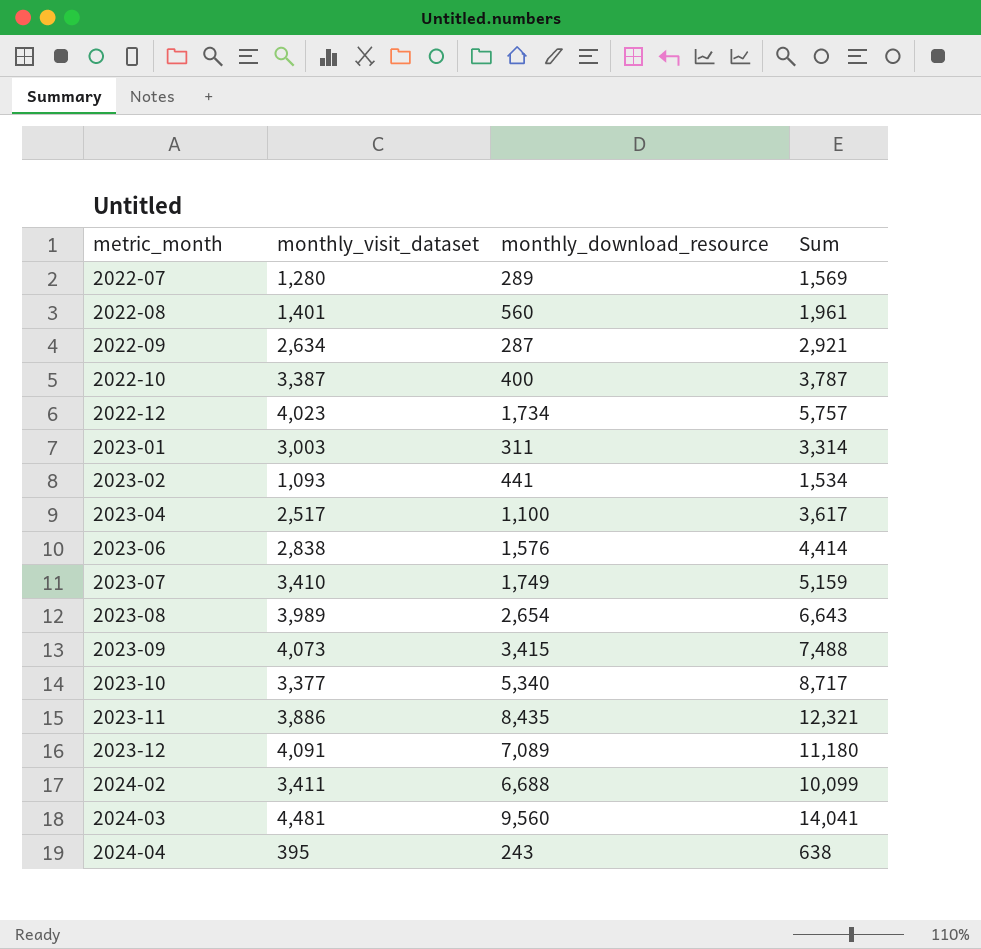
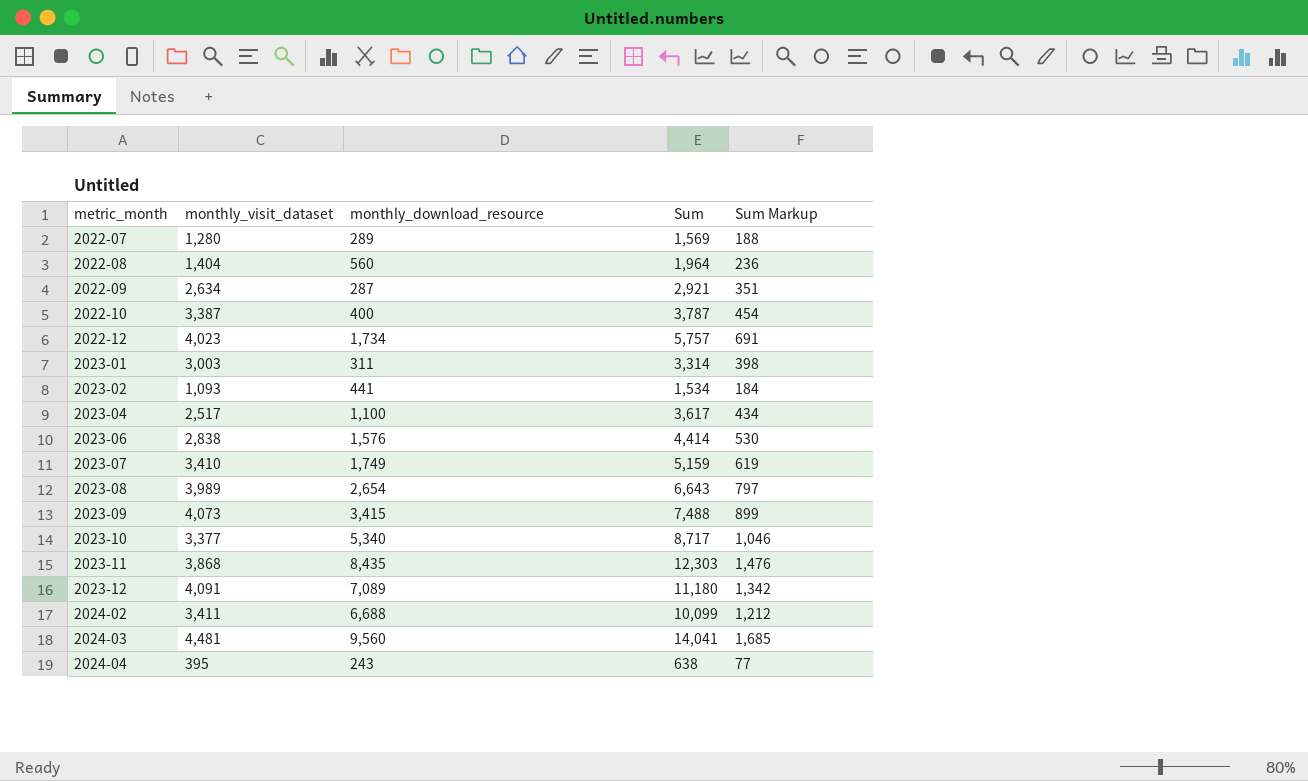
column Sum Markup | formula: none -> [Sum] * 0.12
2022-08 | monthly_visit_dataset: 1,401 -> 1,404
2022-08 | Sum: 1,961 -> 1,964
2023-11 | monthly_visit_dataset: 3,886 -> 3,868
2023-11 | Sum: 12,321 -> 12,303

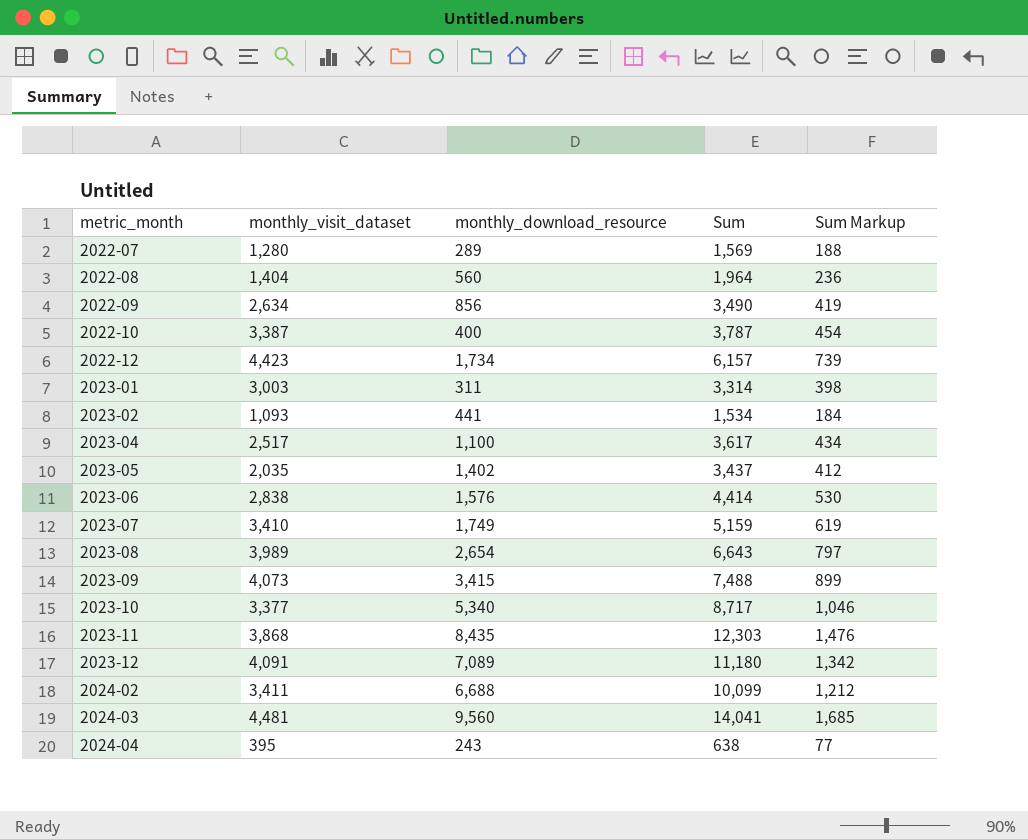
2022-09 | monthly_download_resource: 287 -> 856
2022-09 | Sum: 2,921 -> 3,490
2022-09 | Sum Markup: 351 -> 419
2022-12 | monthly_visit_dataset: 4,023 -> 4,423
2022-12 | Sum: 5,757 -> 6,157
2022-12 | Sum Markup: 691 -> 739
row 2023-05: none -> 2,035 | 1,402 | 3,437 | 412

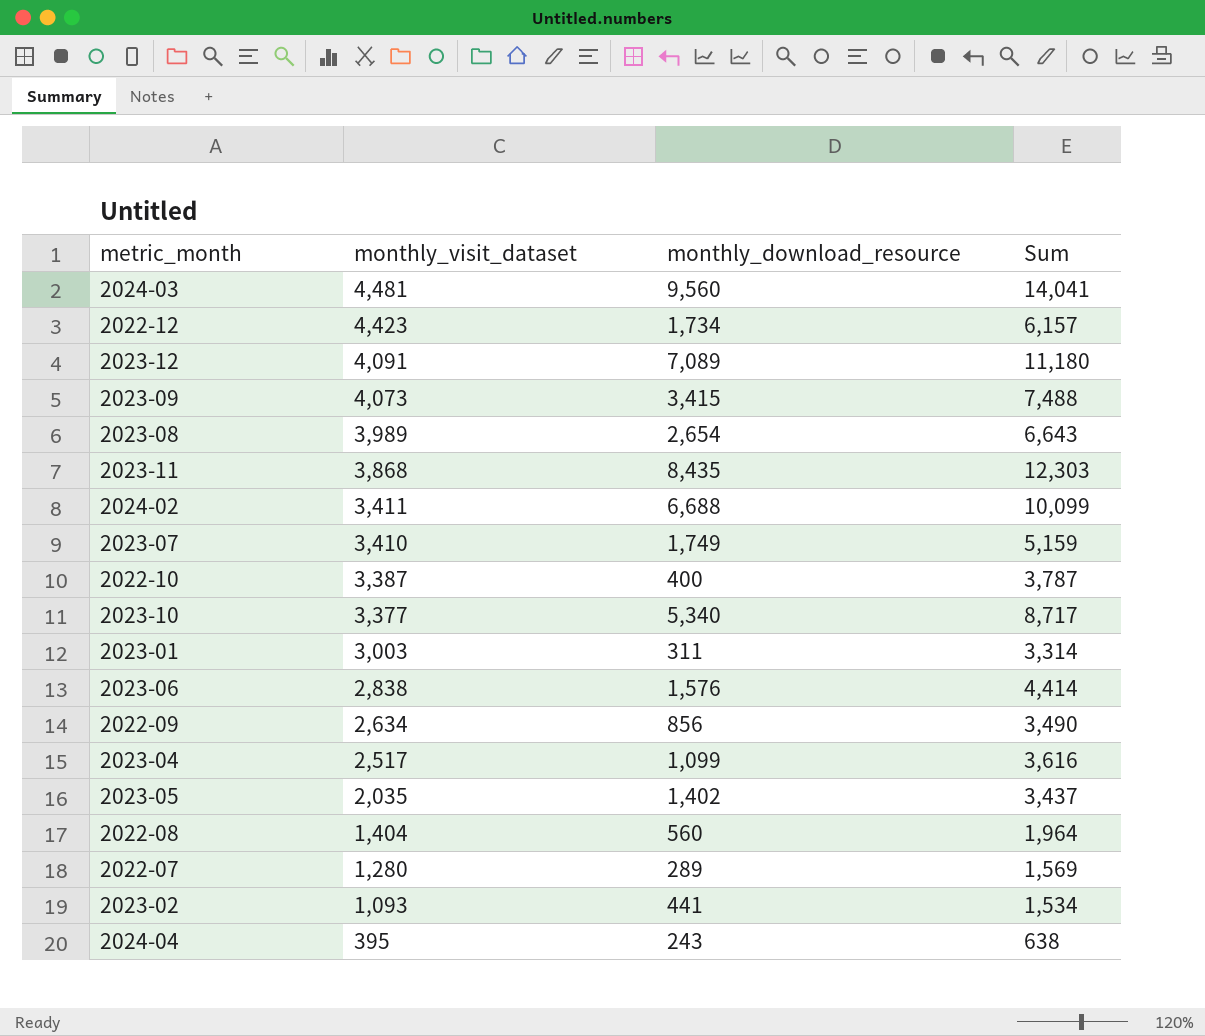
row order: metric_month ascending -> monthly_visit_dataset descending
column Sum Markup | formula: [Sum] * 0.12 -> none
2023-04 | monthly_download_resource: 1,100 -> 1,099
2023-04 | Sum: 3,617 -> 3,616

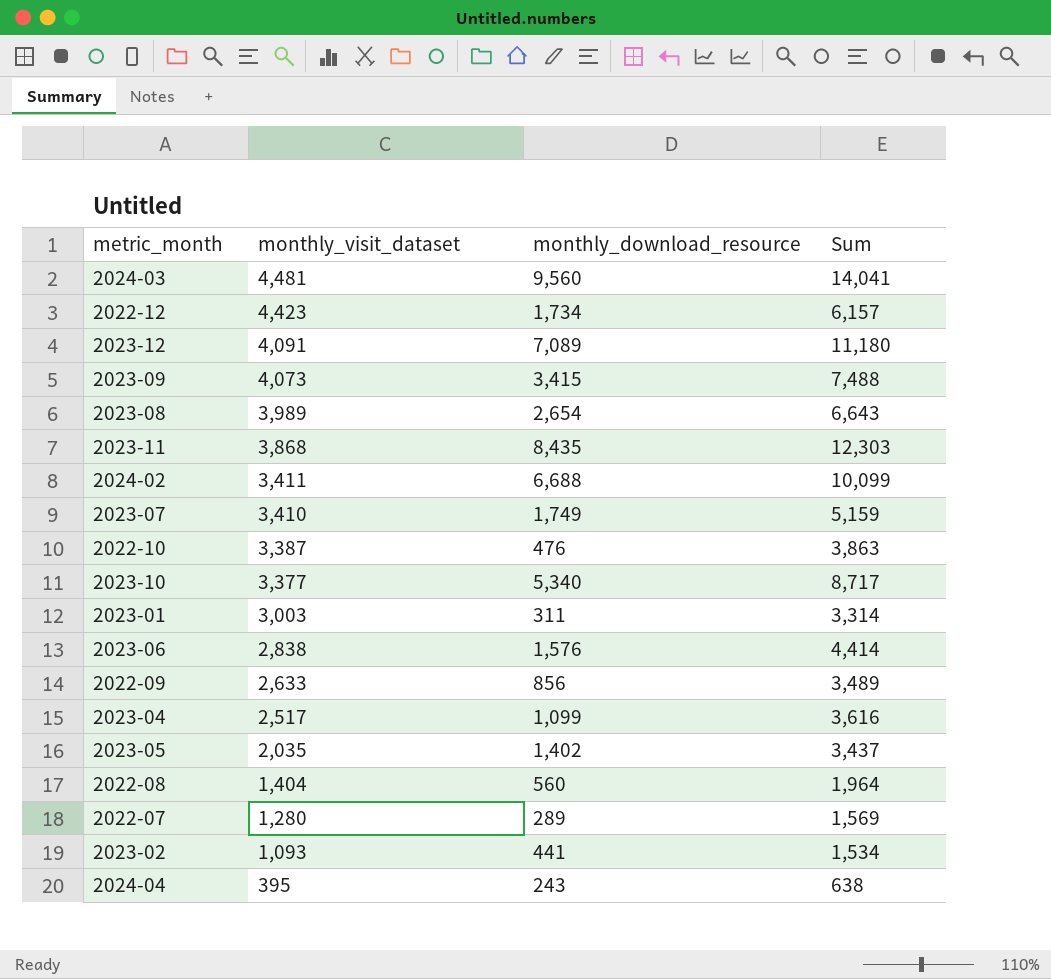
2022-10 | monthly_download_resource: 400 -> 476
2022-10 | Sum: 3,787 -> 3,863
2022-09 | monthly_visit_dataset: 2,634 -> 2,633
2022-09 | Sum: 3,490 -> 3,489

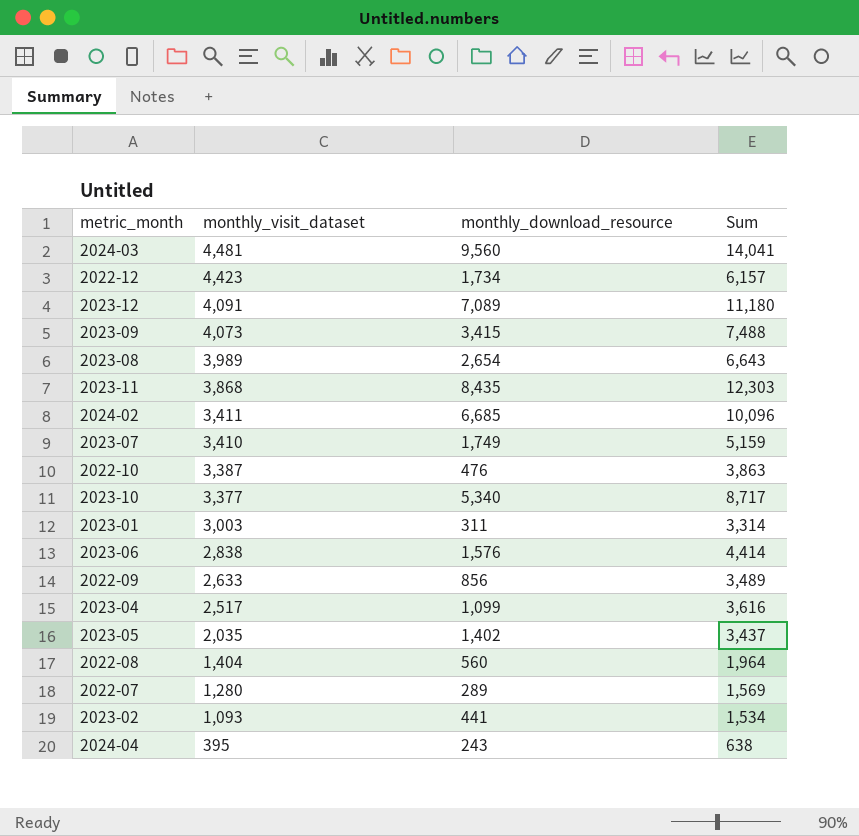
2024-02 | monthly_download_resource: 6,688 -> 6,685
2024-02 | Sum: 10,099 -> 10,096

